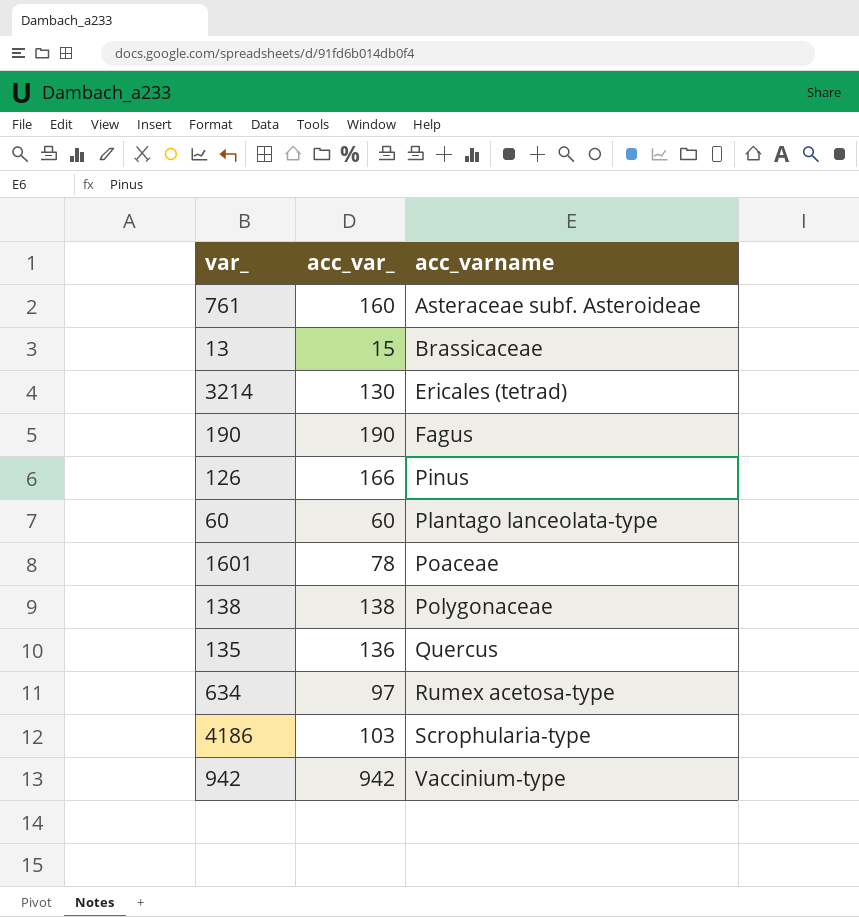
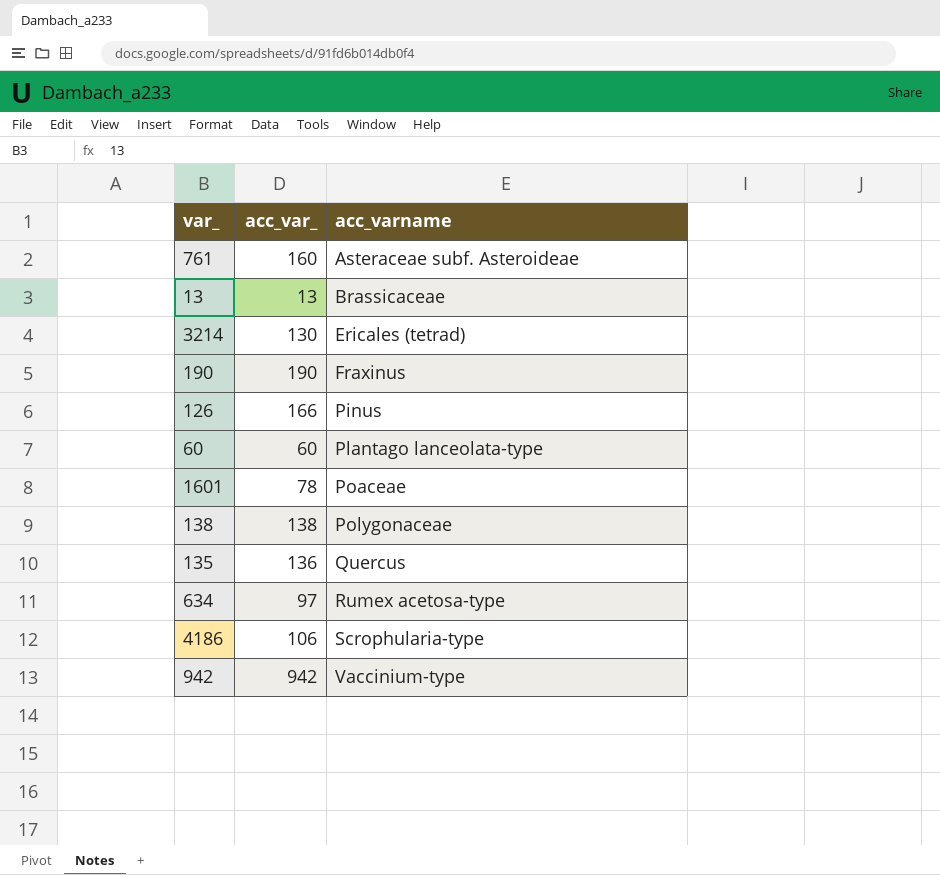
13 | acc_var_: 15 -> 13
190 | acc_varname: Fagus -> Fraxinus
4186 | acc_var_: 103 -> 106

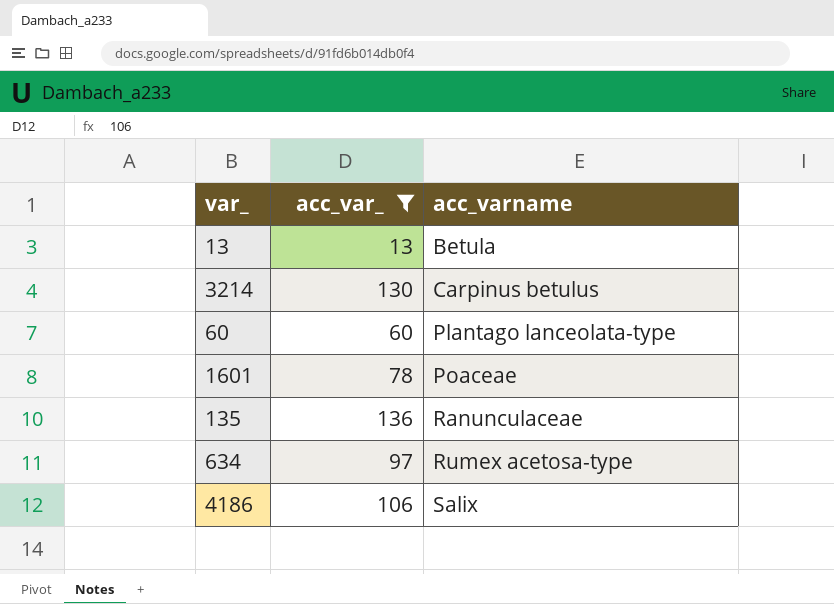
filter: none -> acc_var_ <= 136
13 | acc_varname: Brassicaceae -> Betula
3214 | acc_varname: Ericales (tetrad) -> Carpinus betulus
135 | acc_varname: Quercus -> Ranunculaceae
4186 | acc_varname: Scrophularia-type -> Salix

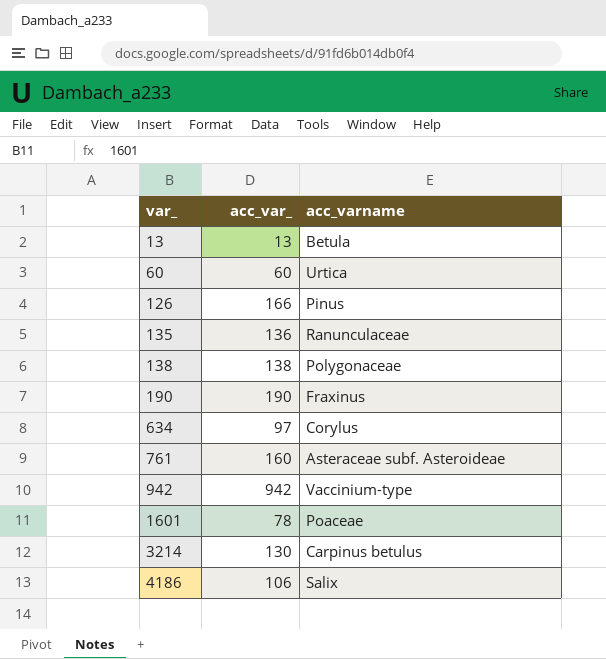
filter: acc_var_ <= 136 -> none
row order: acc_varname ascending -> var_ ascending
60 | acc_varname: Plantago lanceolata-type -> Urtica
634 | acc_varname: Rumex acetosa-type -> Corylus

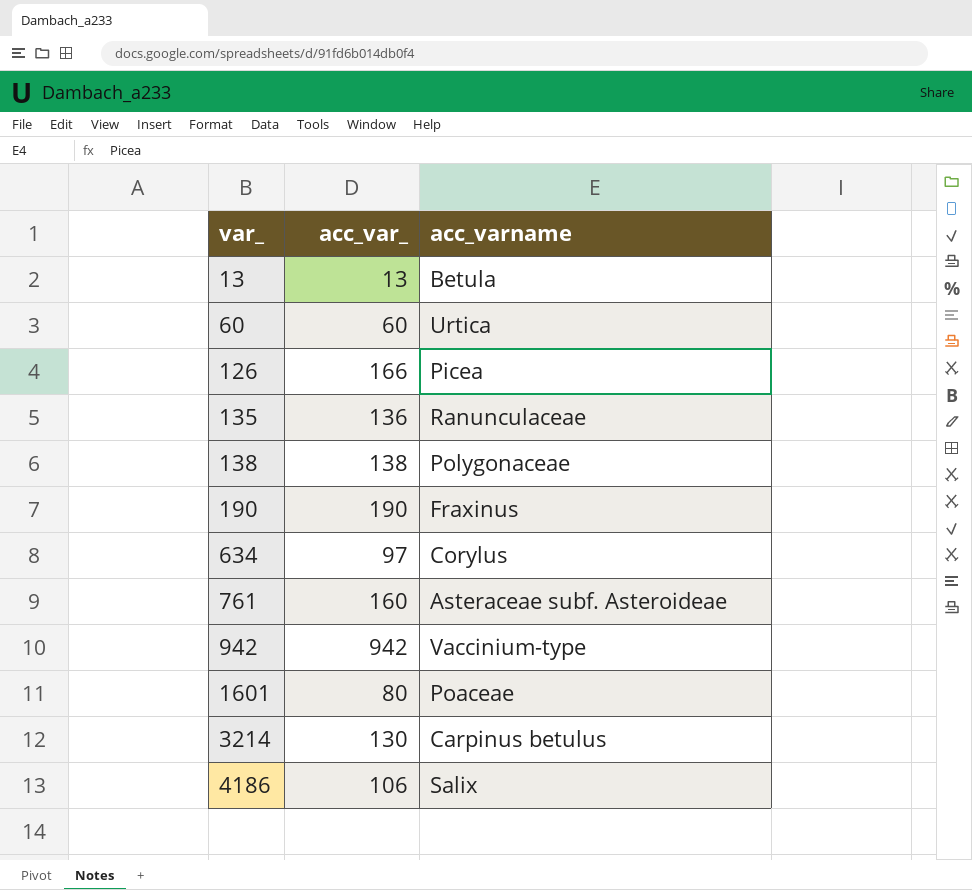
126 | acc_varname: Pinus -> Picea
1601 | acc_var_: 78 -> 80

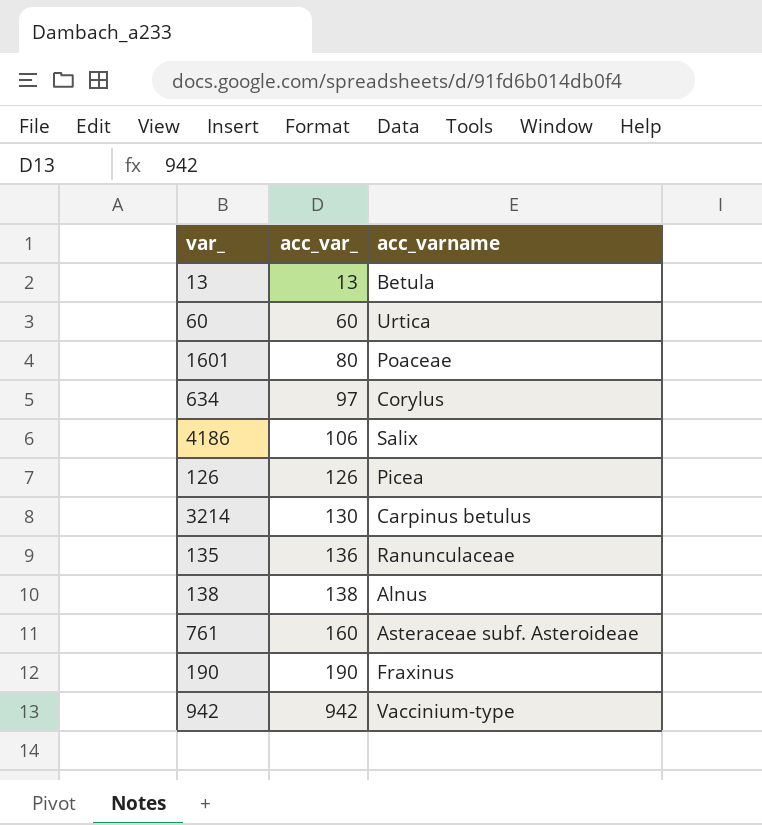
row order: var_ ascending -> acc_var_ ascending
126 | acc_var_: 166 -> 126
138 | acc_varname: Polygonaceae -> Alnus

